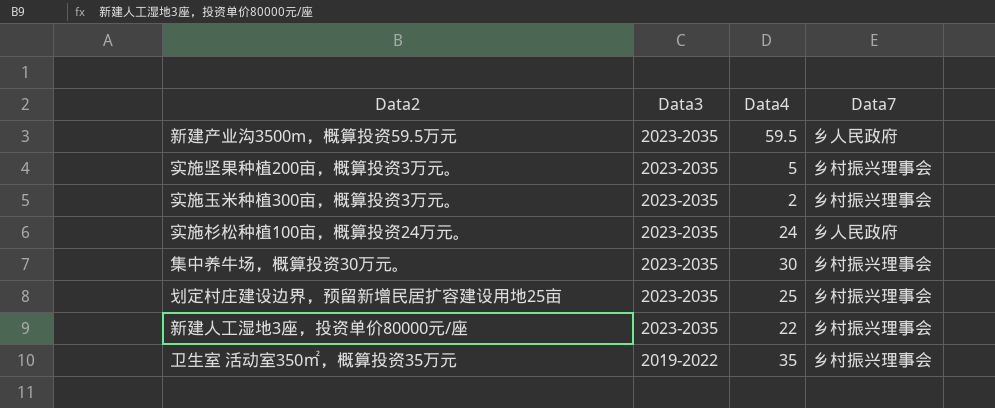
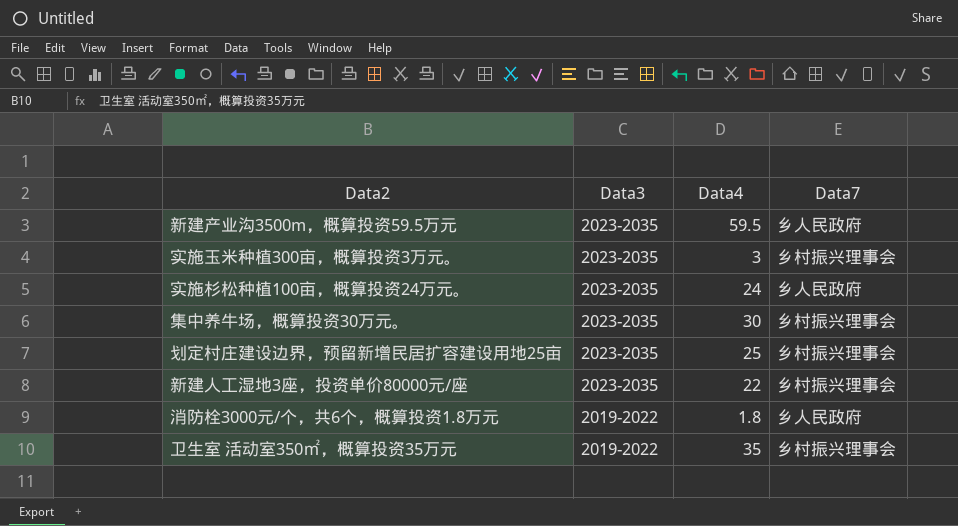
row 实施坚果种植200亩，概算投资3万元。: 2023-2035 | 5 | 乡村振兴理事会 -> none
实施玉米种植300亩，概算投资3万元。 | Data4: 2 -> 3
row 消防栓3000元/个，共6个，概算投资1.8万元: none -> 2019-2022 | 1.8 | 乡人民政府

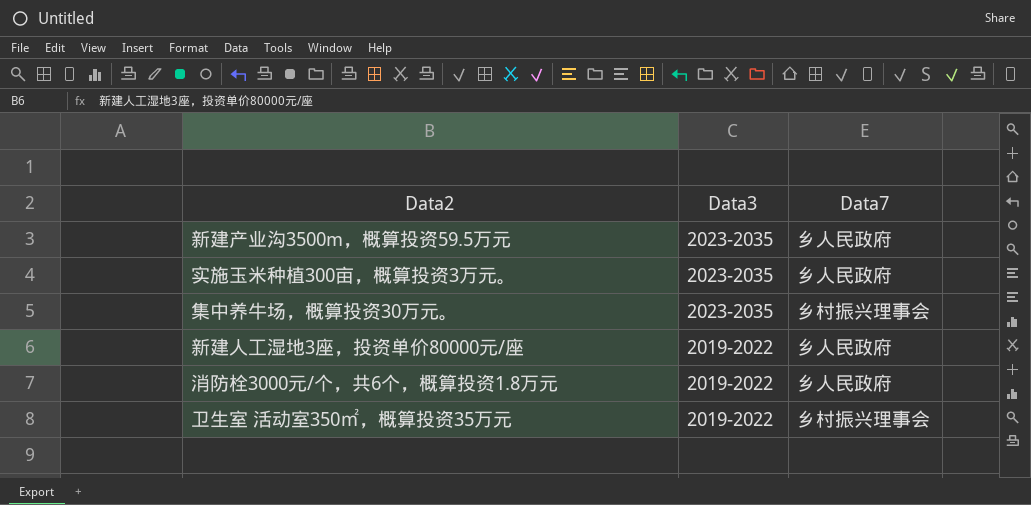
column Data4 | position: 3 -> none
row 实施杉松种植100亩，概算投资24万元。: 2023-2035 | 24 | 乡人民政府 -> none
row 划定村庄建设边界，预留新增民居扩容建设用地25亩: 2023-2035 | 25 | 乡村振兴理事会 -> none
实施玉米种植300亩，概算投资3万元。 | Data7: 乡村振兴理事会 -> 乡人民政府
新建人工湿地3座，投资单价80000元/座 | Data3: 2023-2035 -> 2019-2022
新建人工湿地3座，投资单价80000元/座 | Data7: 乡村振兴理事会 -> 乡人民政府

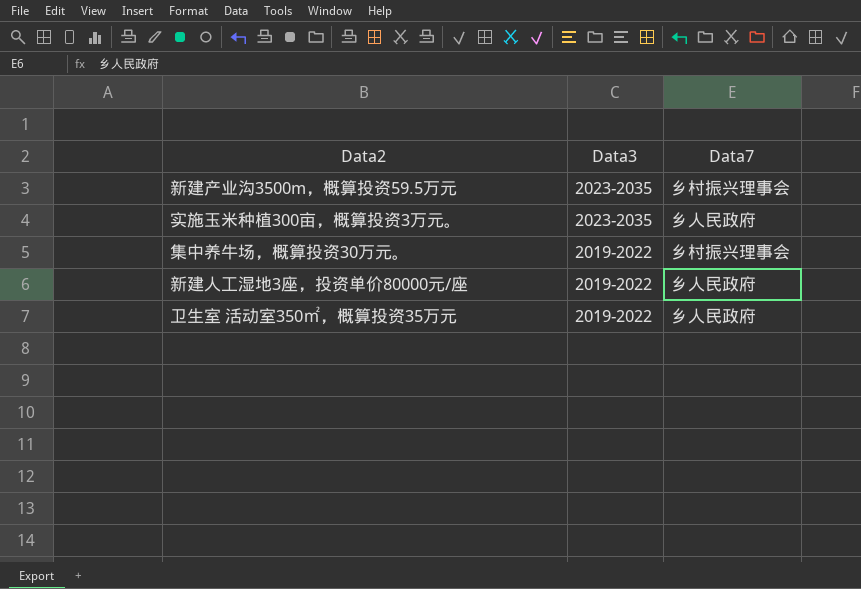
row 消防栓3000元/个，共6个，概算投资1.8万元: 2019-2022 | 乡人民政府 -> none
新建产业沟3500m，概算投资59.5万元 | Data7: 乡人民政府 -> 乡村振兴理事会
集中养牛场，概算投资30万元。 | Data3: 2023-2035 -> 2019-2022
卫生室 活动室350㎡，概算投资35万元 | Data7: 乡村振兴理事会 -> 乡人民政府

